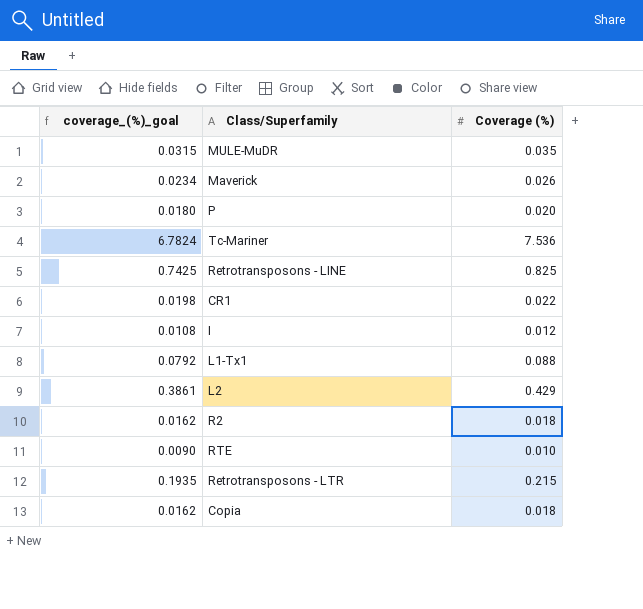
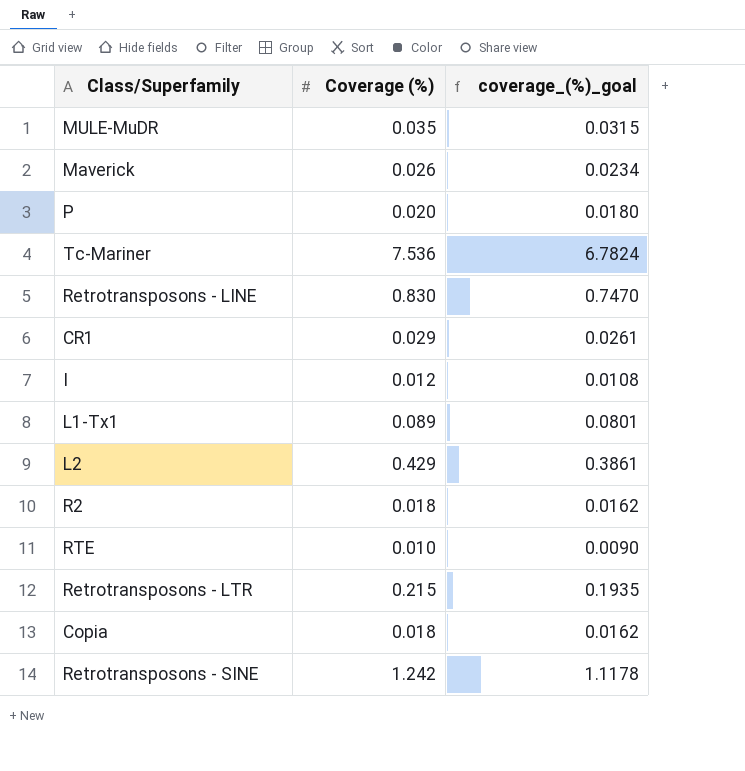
column coverage_(%)_goal | position: 1 -> 3
Retrotransposons - LINE | Coverage (%): 0.825 -> 0.830
Retrotransposons - LINE | coverage_(%)_goal: 0.7425 -> 0.7470
CR1 | Coverage (%): 0.022 -> 0.029
CR1 | coverage_(%)_goal: 0.0198 -> 0.0261
L1-Tx1 | Coverage (%): 0.088 -> 0.089
L1-Tx1 | coverage_(%)_goal: 0.0792 -> 0.0801
row Retrotransposons - SINE: none -> 1.242 | 1.1178

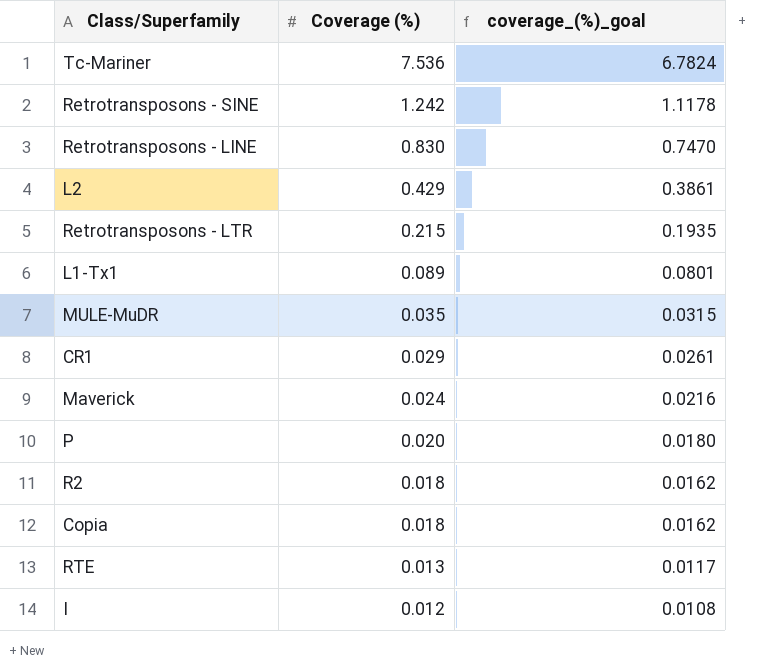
row order: none -> Coverage (%) descending
Maverick | Coverage (%): 0.026 -> 0.024
Maverick | coverage_(%)_goal: 0.0234 -> 0.0216
RTE | Coverage (%): 0.010 -> 0.013
RTE | coverage_(%)_goal: 0.0090 -> 0.0117

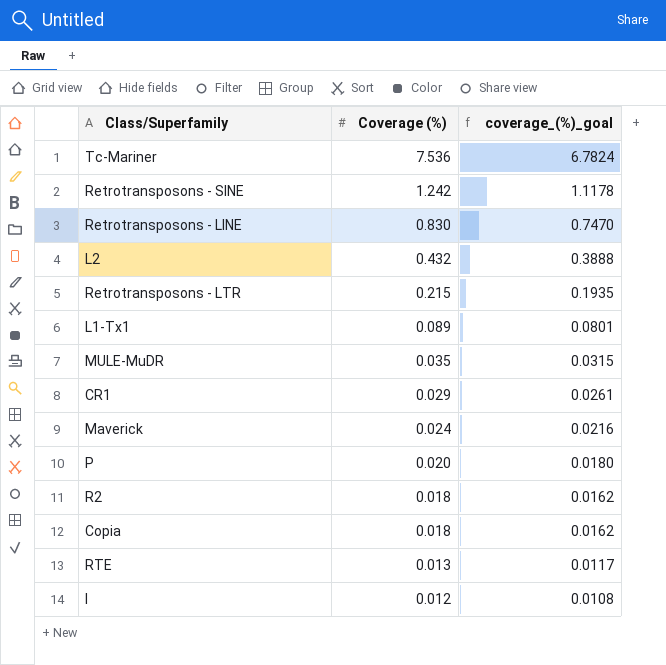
L2 | Coverage (%): 0.429 -> 0.432
L2 | coverage_(%)_goal: 0.3861 -> 0.3888

